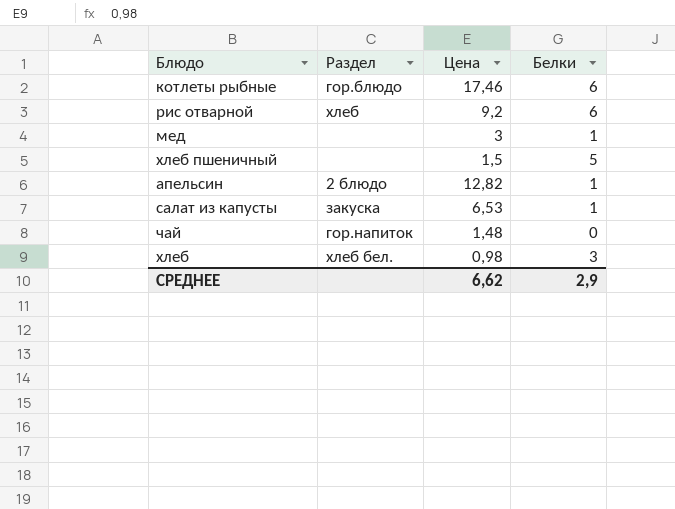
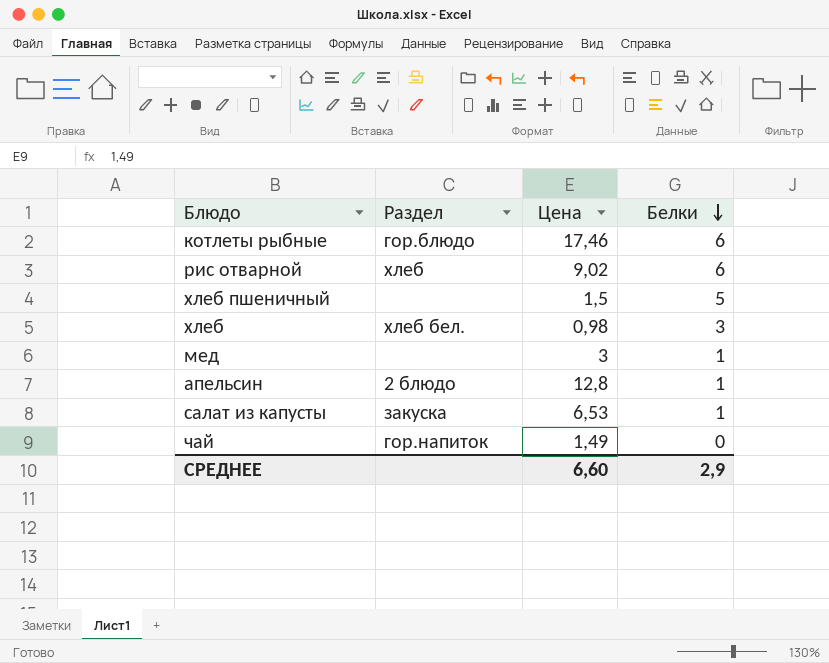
row order: none -> Белки descending
рис отварной | Цена: 9,2 -> 9,02
апельсин | Цена: 12,82 -> 12,8
чай | Цена: 1,48 -> 1,49
СРЕДНЕЕ | Цена: 6,62 -> 6,60

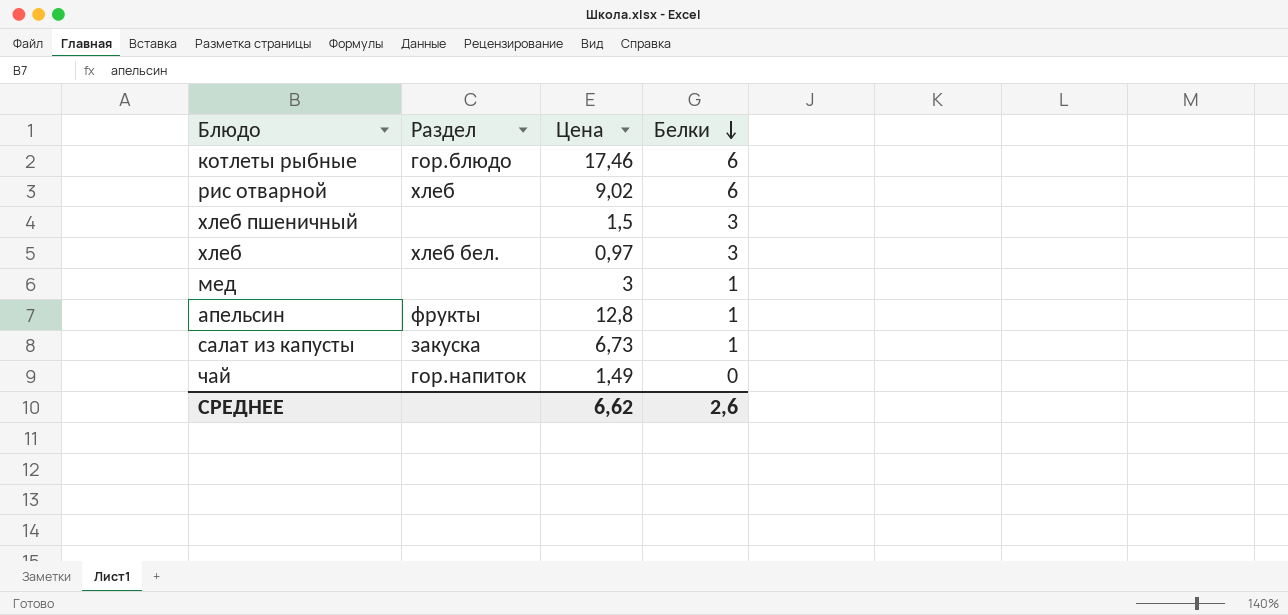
хлеб пшеничный | Белки: 5 -> 3
хлеб | Цена: 0,98 -> 0,97
апельсин | Раздел: 2 блюдо -> фрукты
салат из капусты | Цена: 6,53 -> 6,73
СРЕДНЕЕ | Цена: 6,60 -> 6,62
СРЕДНЕЕ | Белки: 2,9 -> 2,6

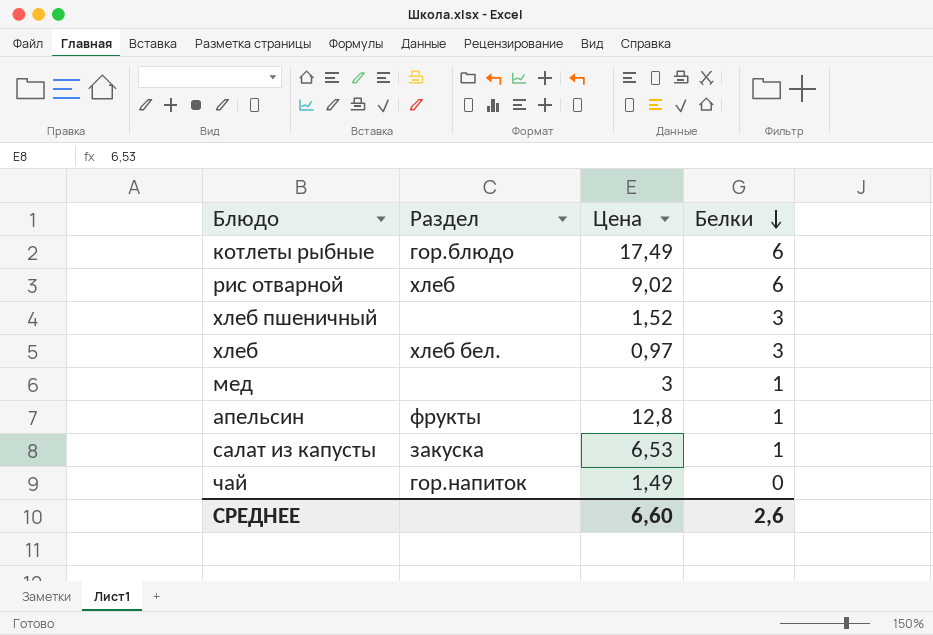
котлеты рыбные | Цена: 17,46 -> 17,49
хлеб пшеничный | Цена: 1,5 -> 1,52
салат из капусты | Цена: 6,73 -> 6,53
СРЕДНЕЕ | Цена: 6,62 -> 6,60

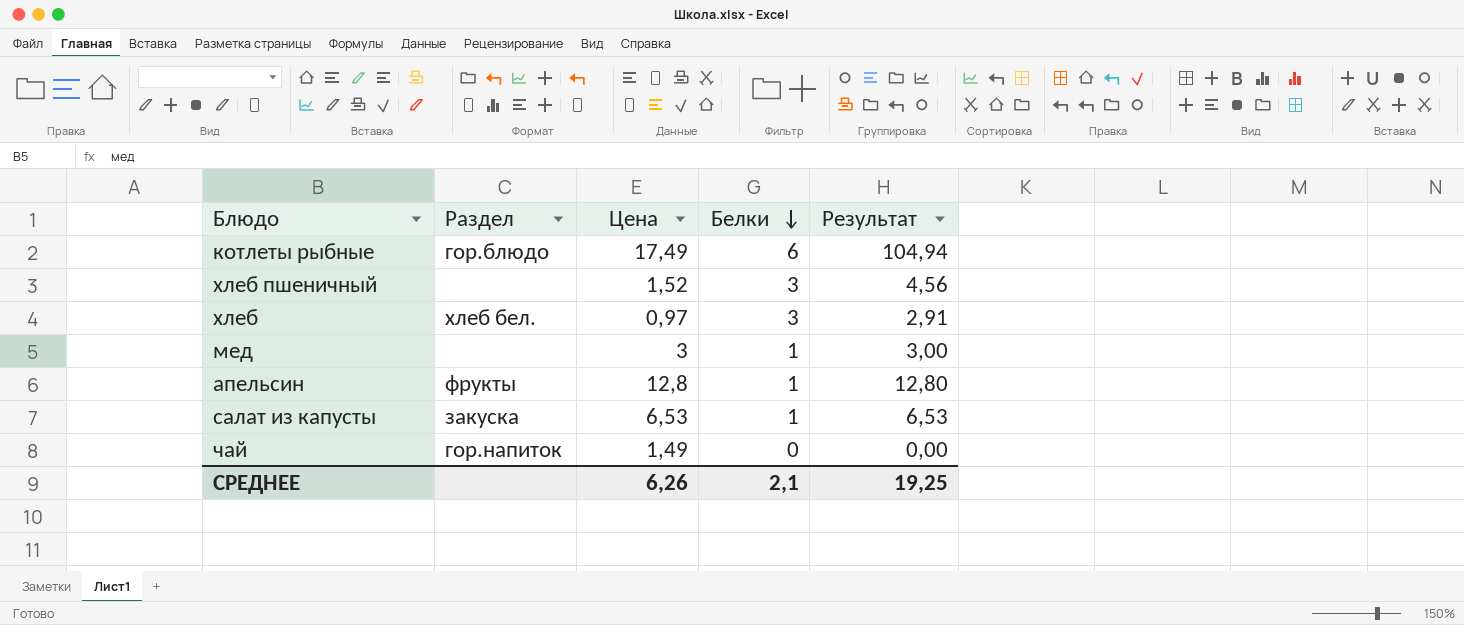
column Результат | formula: none -> [Цена] * [Белки]
row рис отварной: хлеб | 9,02 | 6 -> none
СРЕДНЕЕ | Цена: 6,60 -> 6,26
СРЕДНЕЕ | Белки: 2,6 -> 2,1

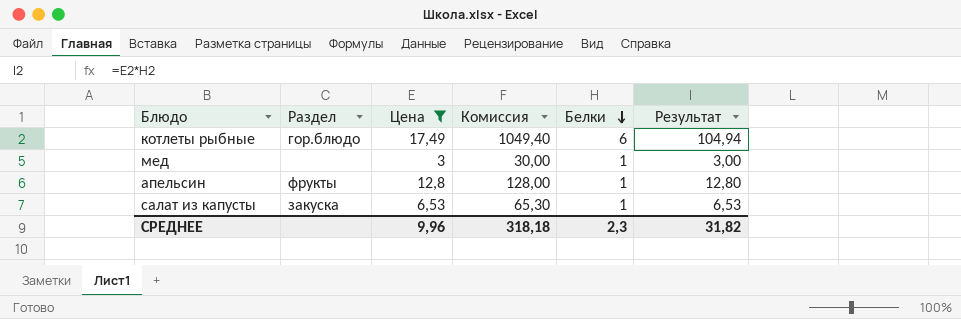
filter: none -> Цена >= 3
column Комиссия | formula: none -> [Результат] * 10
СРЕДНЕЕ | Цена: 6,26 -> 9,96
СРЕДНЕЕ | Белки: 2,1 -> 2,3
СРЕДНЕЕ | Результат: 19,25 -> 31,82

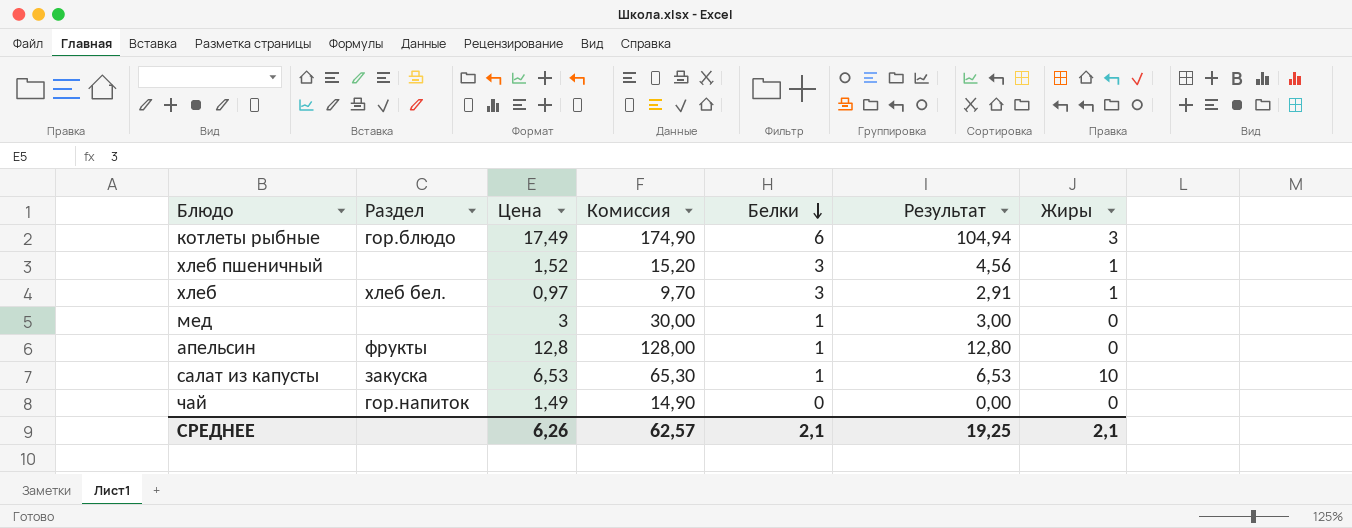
filter: Цена >= 3 -> none
column Комиссия | formula: [Результат] * 10 -> [Цена] * 10
column Жиры | position: none -> 7
СРЕДНЕЕ | Цена: 9,96 -> 6,26
СРЕДНЕЕ | Комиссия: 318,18 -> 62,57
СРЕДНЕЕ | Белки: 2,3 -> 2,1
СРЕДНЕЕ | Результат: 31,82 -> 19,25

